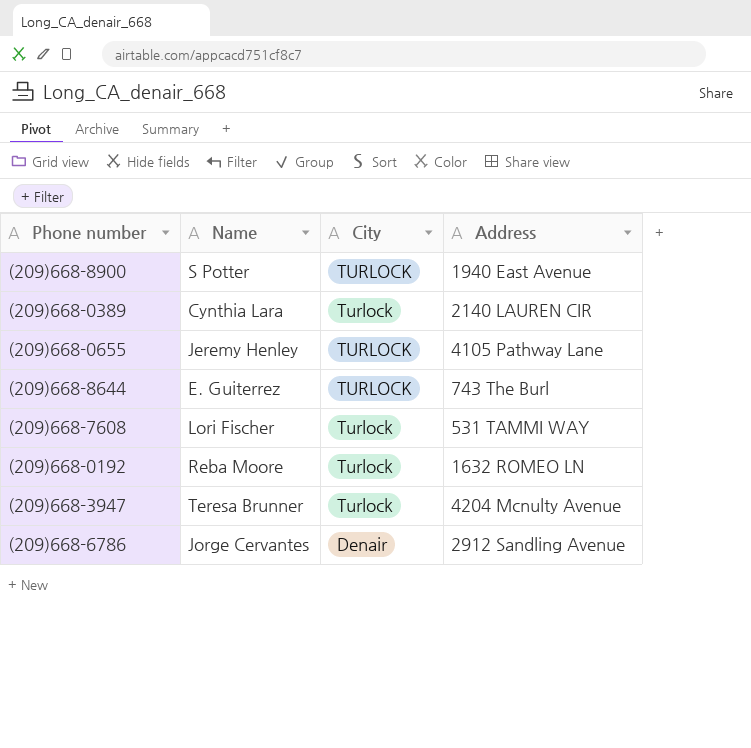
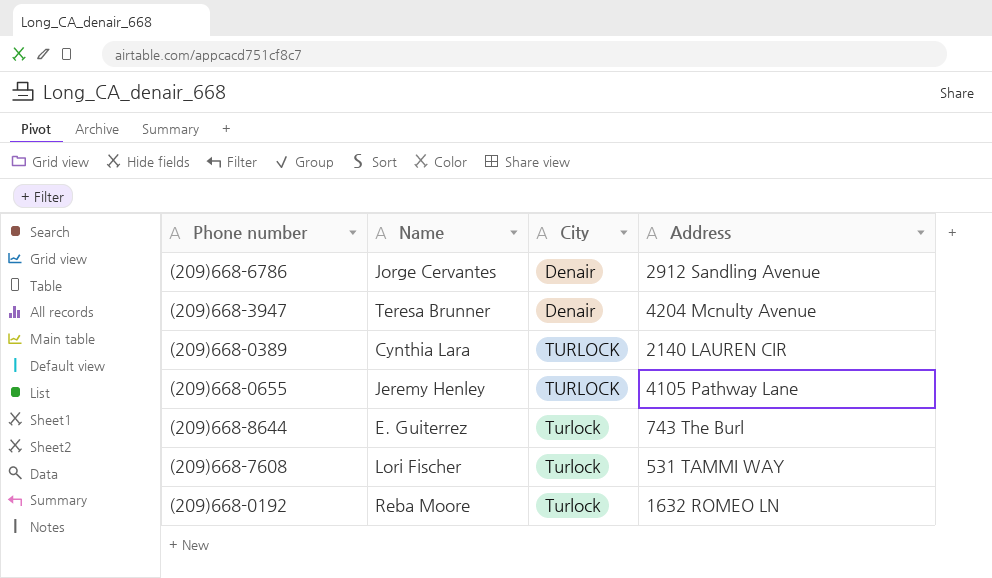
row order: City descending -> City ascending
row (209)668-8900: S Potter | TURLOCK | 1940 East Avenue -> none
(209)668-3947 | City: Turlock -> Denair
(209)668-0389 | City: Turlock -> TURLOCK
(209)668-8644 | City: TURLOCK -> Turlock

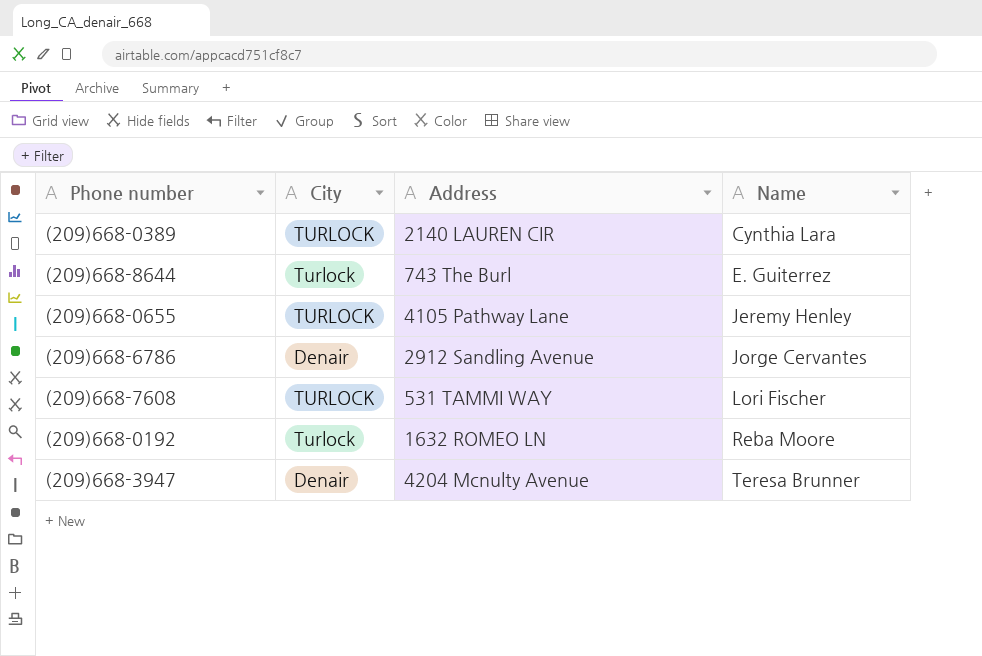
row order: City ascending -> Name ascending
column Name | position: 2 -> 4
(209)668-7608 | City: Turlock -> TURLOCK

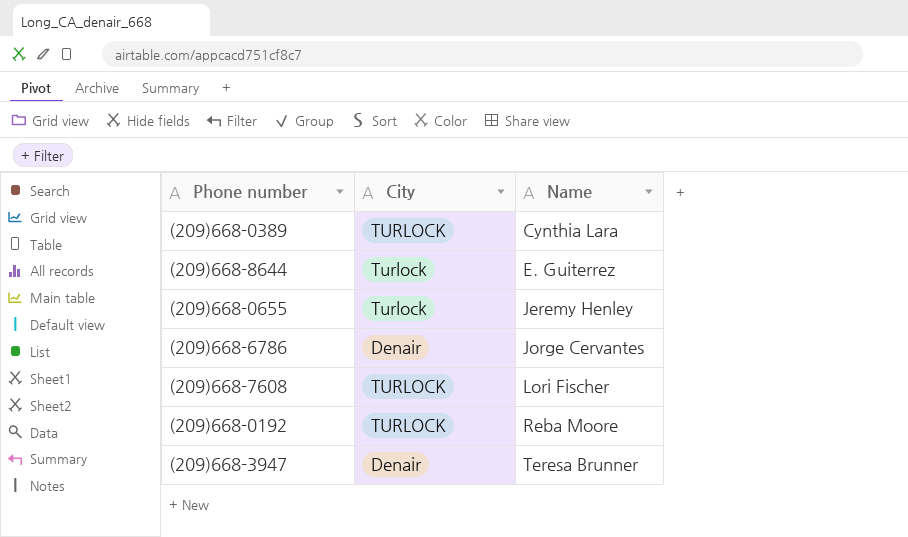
column Address | position: 3 -> none
(209)668-0655 | City: TURLOCK -> Turlock
(209)668-0192 | City: Turlock -> TURLOCK

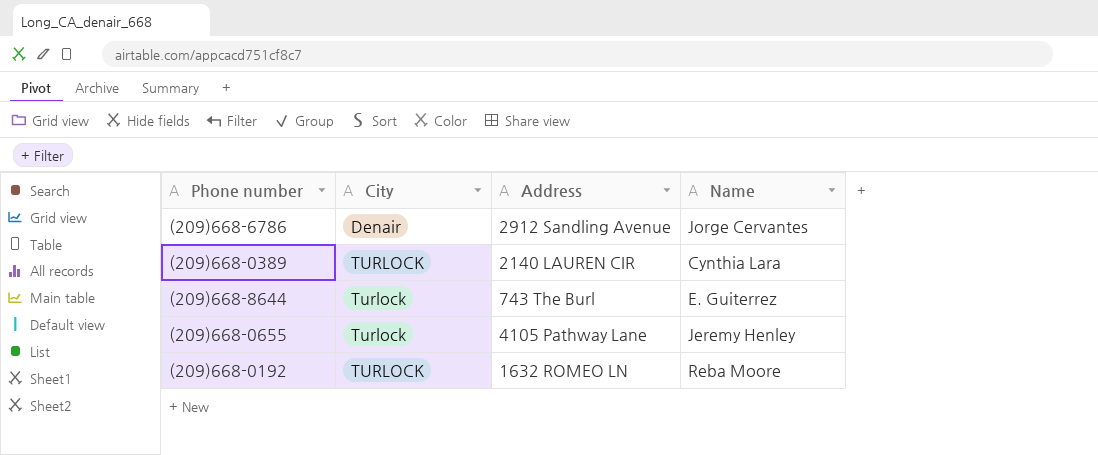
row order: Name ascending -> City ascending
column Address | position: none -> 3
row (209)668-7608: TURLOCK | Lori Fischer -> none
row (209)668-3947: Denair | Teresa Brunner -> none

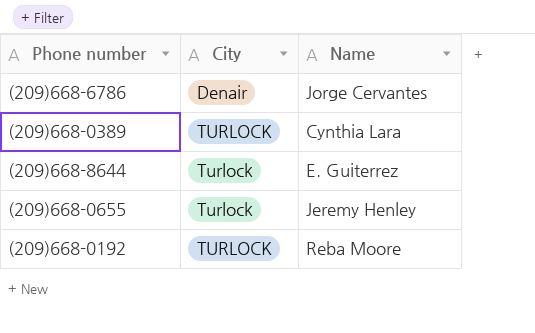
column Address | position: 3 -> none

